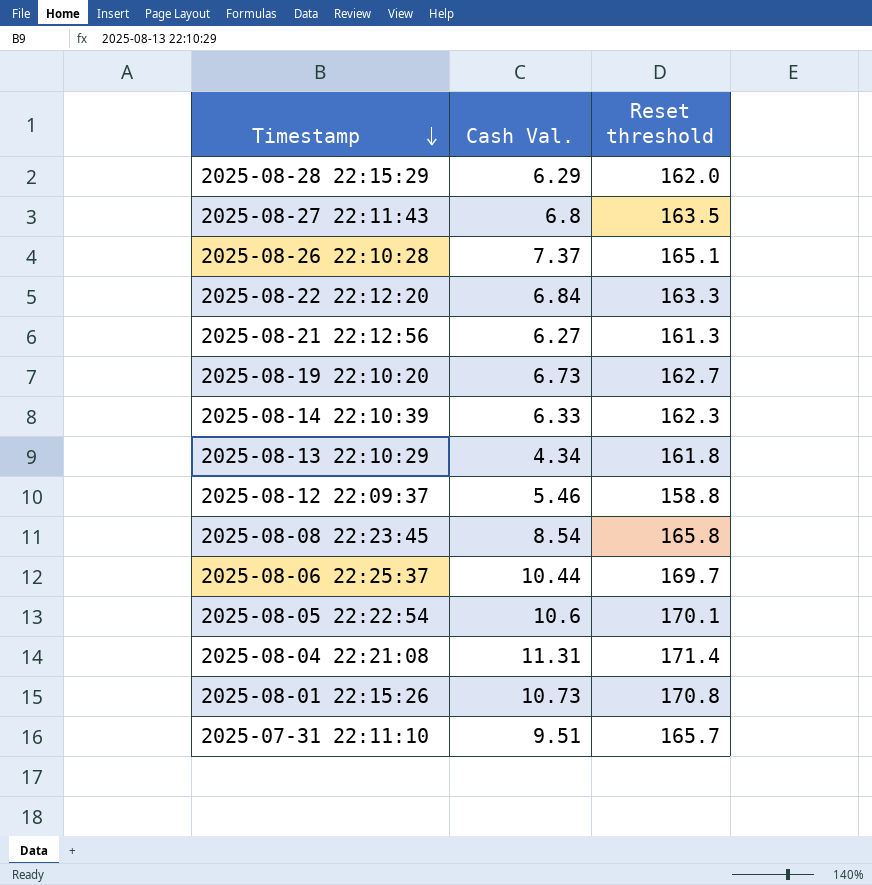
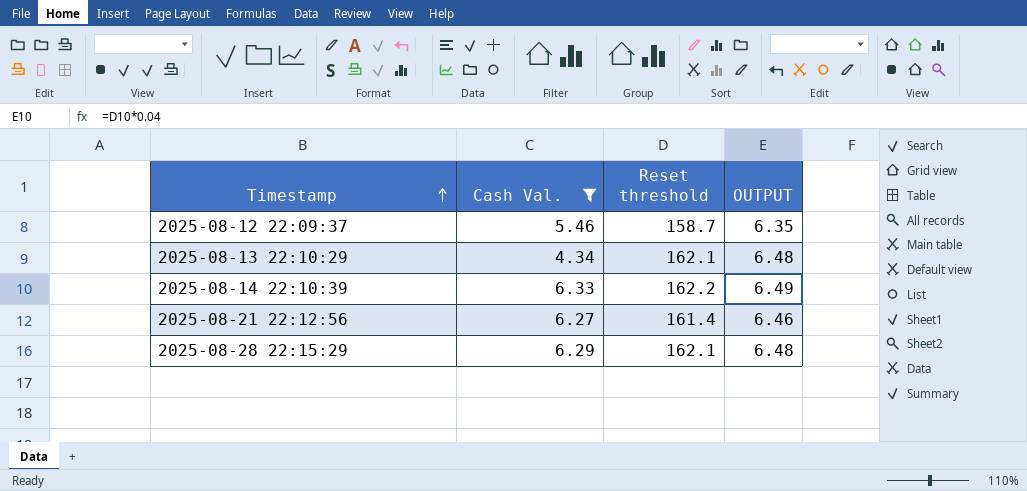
filter: none -> Cash Val. <= 6.33
row order: Timestamp descending -> Timestamp ascending
column OUTPUT | formula: none -> [Reset threshold] * 0.04
2025-08-12 22:09:37 | Reset threshold: 158.8 -> 158.7
2025-08-13 22:10:29 | Reset threshold: 161.8 -> 162.1
2025-08-14 22:10:39 | Reset threshold: 162.3 -> 162.2
2025-08-21 22:12:56 | Reset threshold: 161.3 -> 161.4
2025-08-28 22:15:29 | Reset threshold: 162.0 -> 162.1

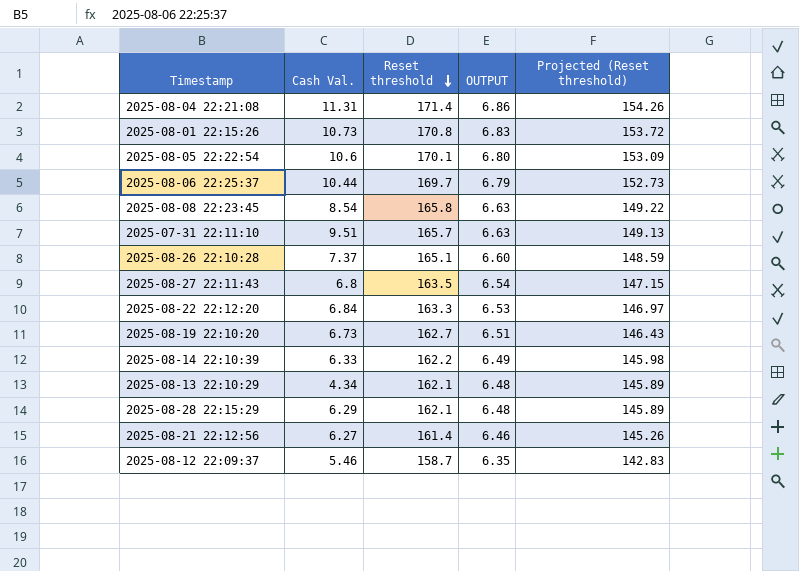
filter: Cash Val. <= 6.33 -> none
row order: Timestamp ascending -> Reset threshold descending
column Projected (Reset threshold) | formula: none -> [Reset threshold] * 0.9

